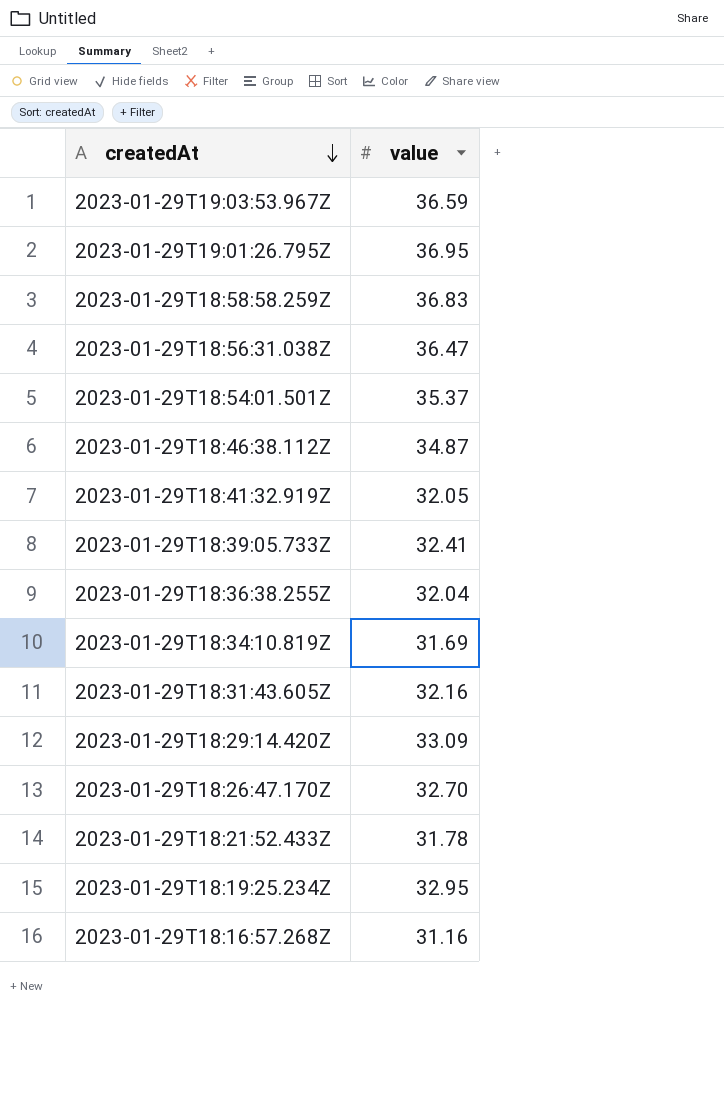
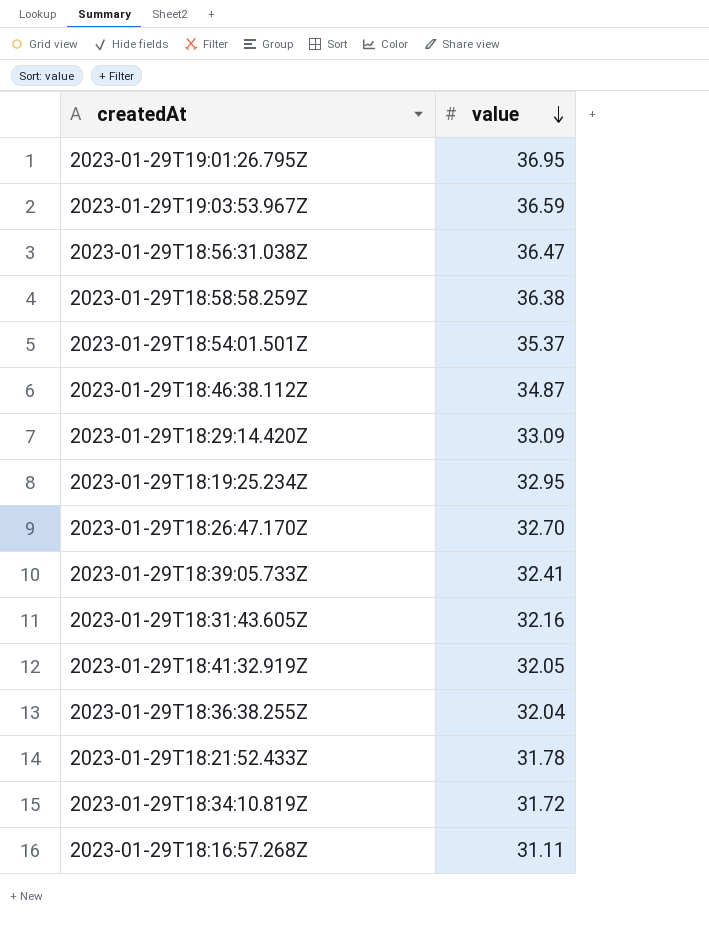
row order: createdAt descending -> value descending
2023-01-29T18:58:58.259Z | value: 36.83 -> 36.38
2023-01-29T18:34:10.819Z | value: 31.69 -> 31.72
2023-01-29T18:16:57.268Z | value: 31.16 -> 31.11

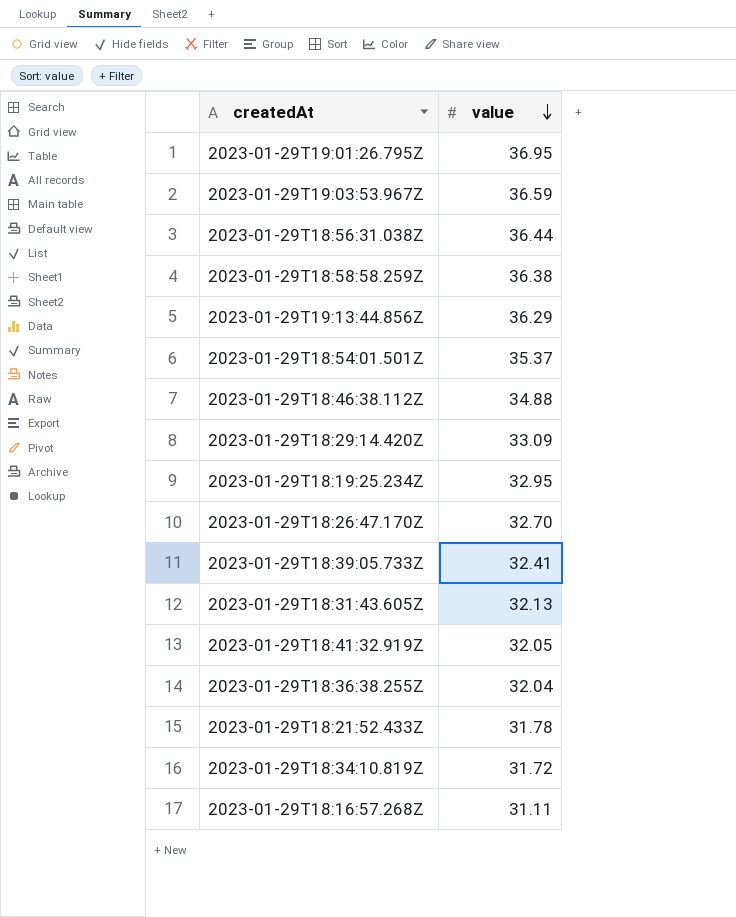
2023-01-29T18:56:31.038Z | value: 36.47 -> 36.44
row 2023-01-29T19:13:44.856Z: none -> 36.29
2023-01-29T18:46:38.112Z | value: 34.87 -> 34.88
2023-01-29T18:31:43.605Z | value: 32.16 -> 32.13

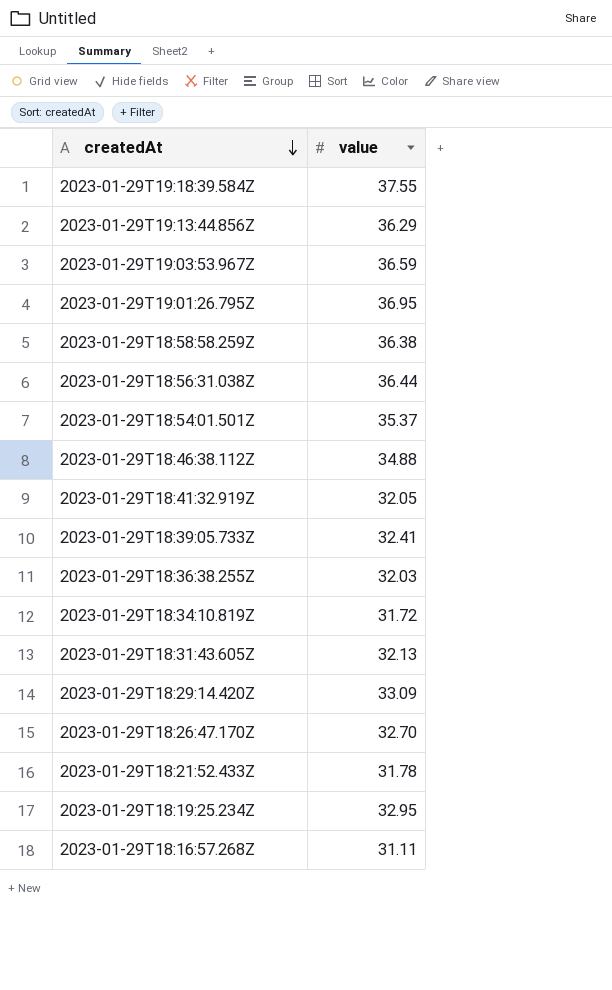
row order: value descending -> createdAt descending
row 2023-01-29T19:18:39.584Z: none -> 37.55
2023-01-29T18:36:38.255Z | value: 32.04 -> 32.03

